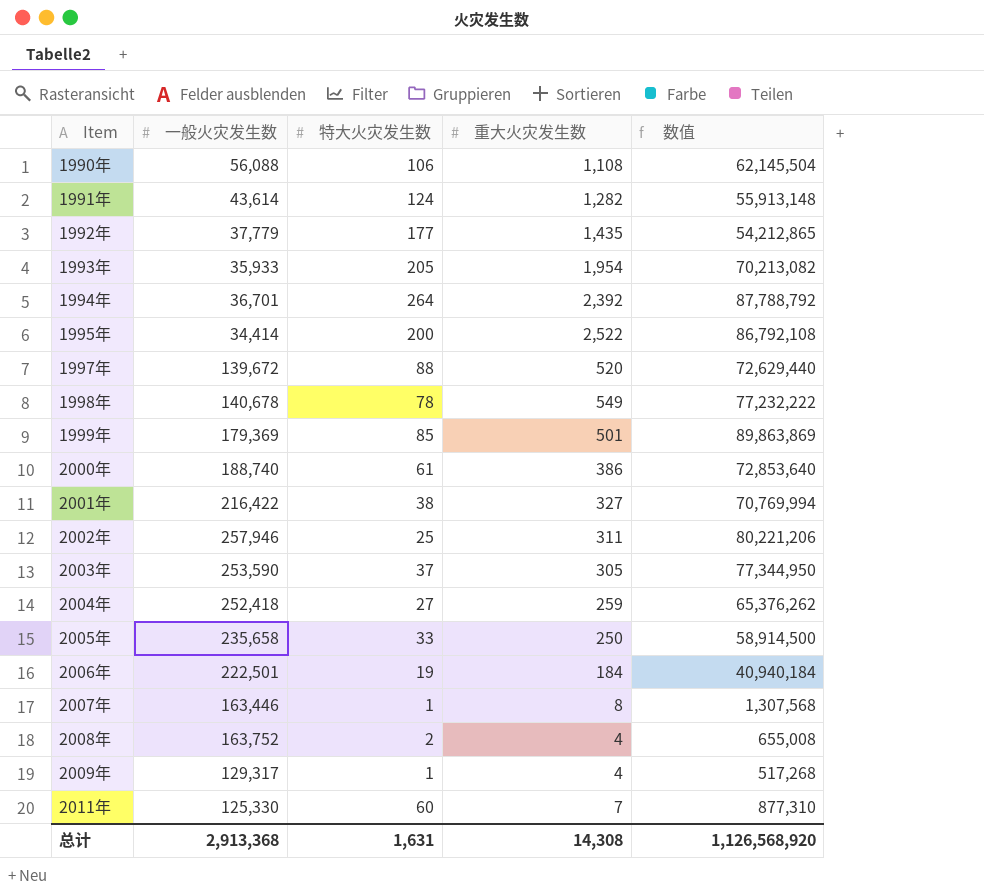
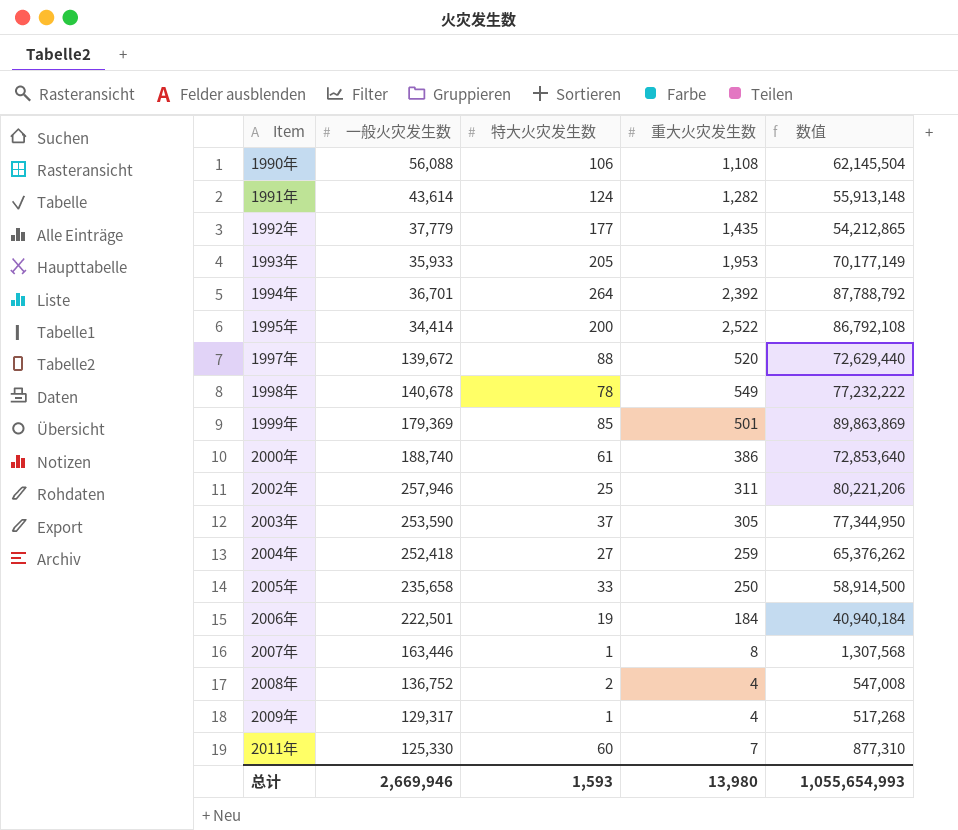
row 2001年: 216,422 | 38 | 327 | 70,769,994 -> none
1993年 | 重大火灾发生数: 1,954 -> 1,953
1993年 | 数值: 70,213,082 -> 70,177,149
2008年 | 一般火灾发生数: 163,752 -> 136,752
2008年 | 数值: 655,008 -> 547,008
总计 | 一般火灾发生数: 2,913,368 -> 2,669,946
总计 | 特大火灾发生数: 1,631 -> 1,593
总计 | 重大火灾发生数: 14,308 -> 13,980
总计 | 数值: 1,126,568,920 -> 1,055,654,993

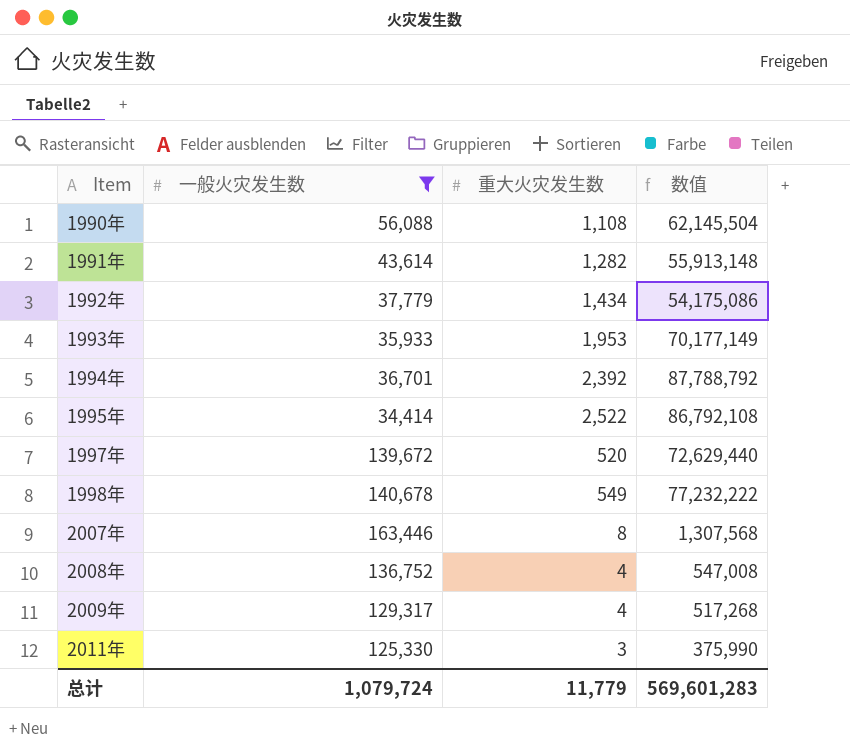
filter: none -> 一般火灾发生数 <= 163,446
column 特大火灾发生数 | position: 3 -> none
1992年 | 重大火灾发生数: 1,435 -> 1,434
1992年 | 数值: 54,212,865 -> 54,175,086
2011年 | 重大火灾发生数: 7 -> 3
2011年 | 数值: 877,310 -> 375,990
总计 | 一般火灾发生数: 2,669,946 -> 1,079,724
总计 | 重大火灾发生数: 13,980 -> 11,779
总计 | 数值: 1,055,654,993 -> 569,601,283

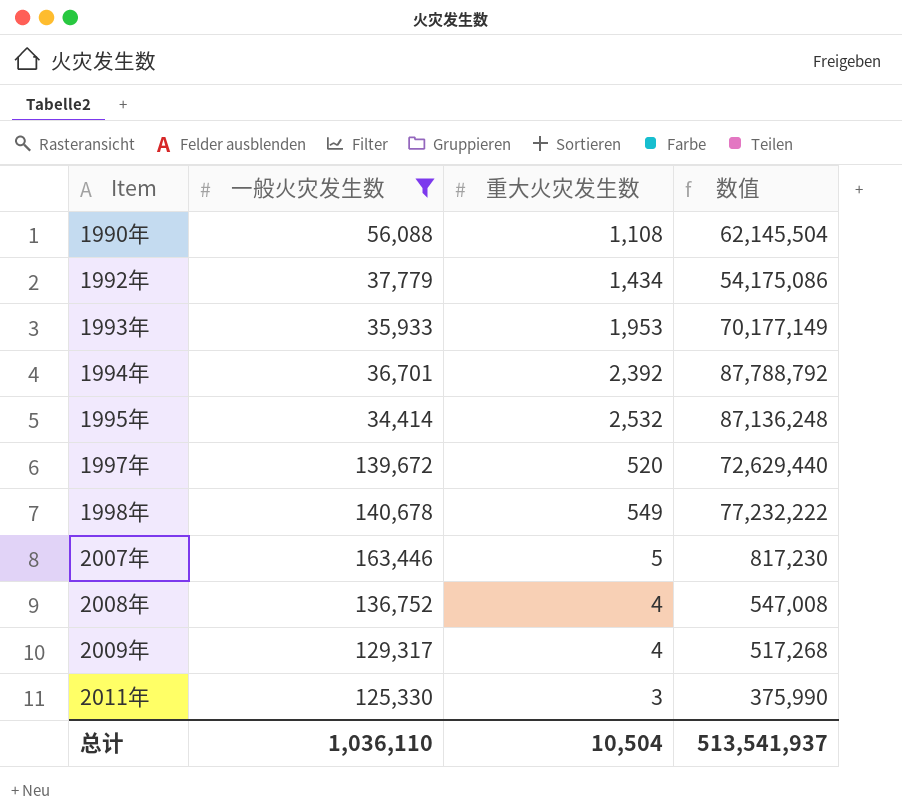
row 1991年: 43,614 | 1,282 | 55,913,148 -> none
1995年 | 重大火灾发生数: 2,522 -> 2,532
1995年 | 数值: 86,792,108 -> 87,136,248
2007年 | 重大火灾发生数: 8 -> 5
2007年 | 数值: 1,307,568 -> 817,230
总计 | 一般火灾发生数: 1,079,724 -> 1,036,110
总计 | 重大火灾发生数: 11,779 -> 10,504
总计 | 数值: 569,601,283 -> 513,541,937

